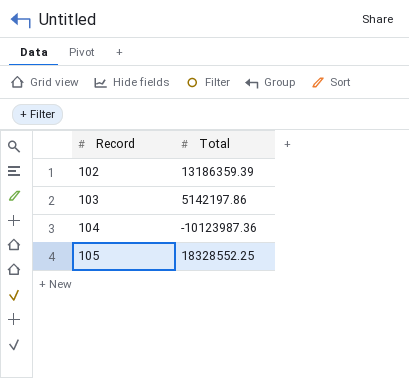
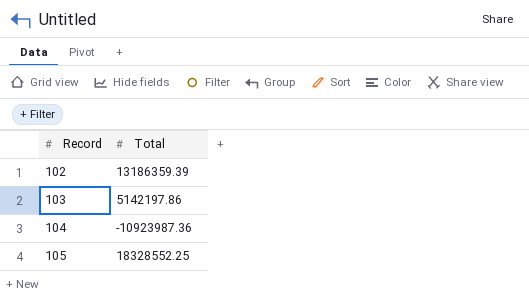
104 | Total: -10123987.36 -> -10923987.36

